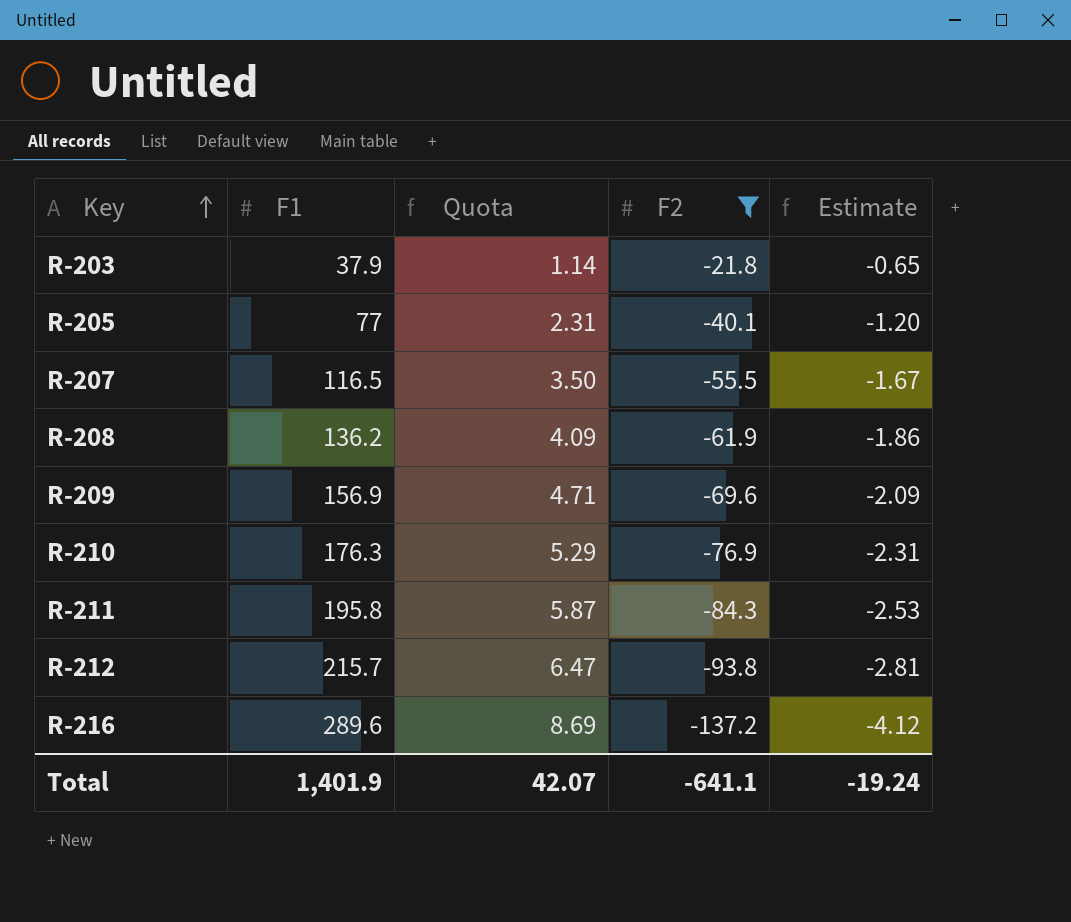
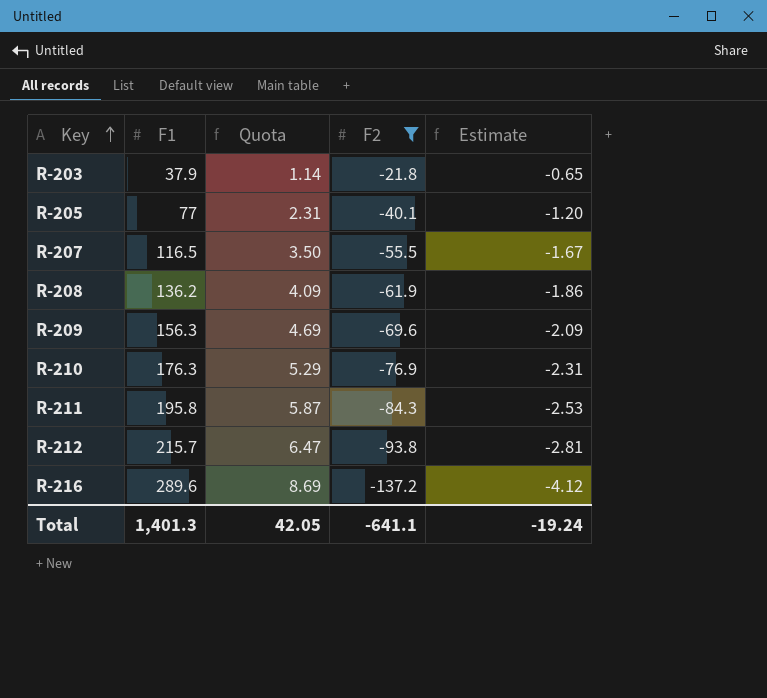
R-209 | F1: 156.9 -> 156.3
R-209 | Quota: 4.71 -> 4.69
Total | F1: 1,401.9 -> 1,401.3
Total | Quota: 42.07 -> 42.05

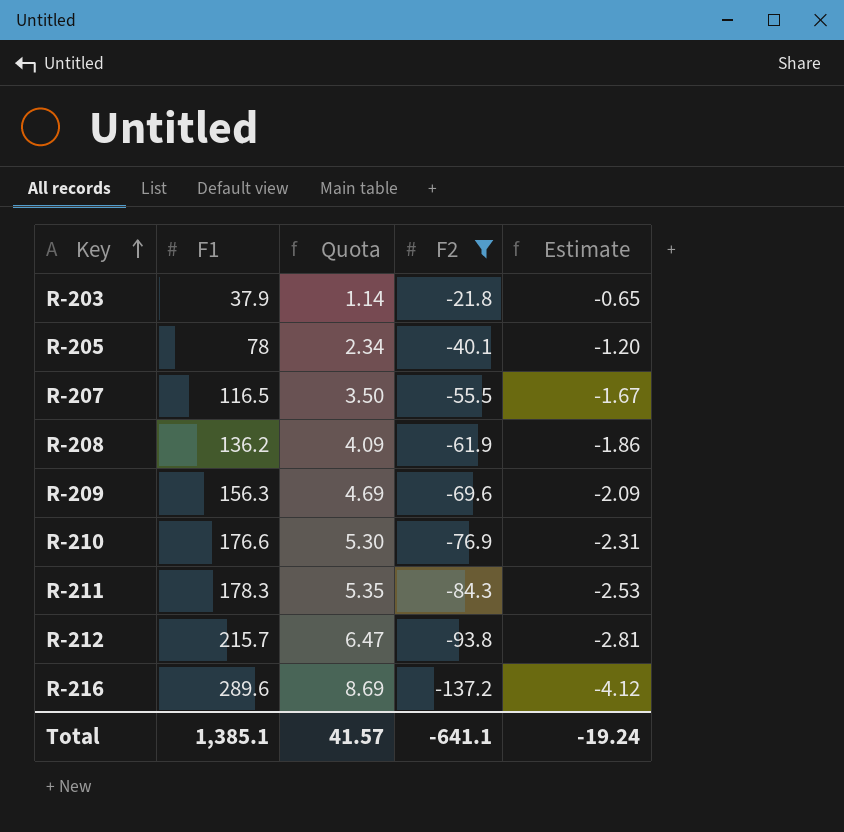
R-205 | F1: 77 -> 78
R-205 | Quota: 2.31 -> 2.34
R-210 | F1: 176.3 -> 176.6
R-210 | Quota: 5.29 -> 5.30
R-211 | F1: 195.8 -> 178.3
R-211 | Quota: 5.87 -> 5.35
Total | F1: 1,401.3 -> 1,385.1
Total | Quota: 42.05 -> 41.57

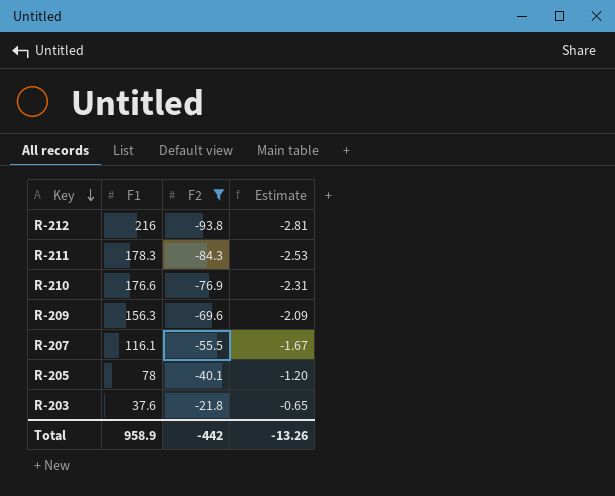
row order: Key ascending -> Key descending
column Quota | formula: [F1] * 0.03 -> none
row R-208: 136.2 | 4.09 | -61.9 | -1.86 -> none
row R-216: 289.6 | 8.69 | -137.2 | -4.12 -> none
R-212 | F1: 215.7 -> 216
R-207 | F1: 116.5 -> 116.1
R-203 | F1: 37.9 -> 37.6
Total | F1: 1,385.1 -> 958.9
Total | F2: -641.1 -> -442
Total | Estimate: -19.24 -> -13.26

